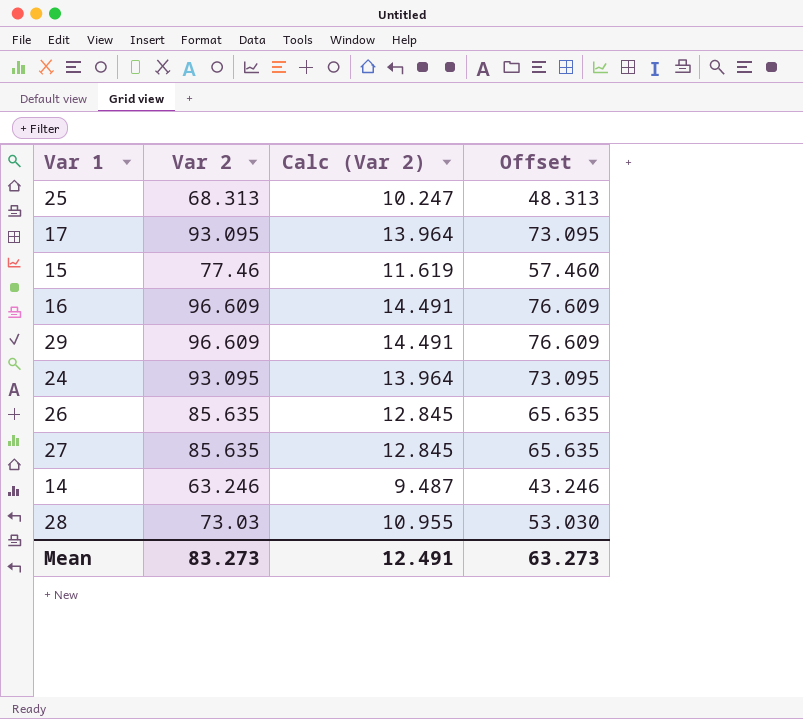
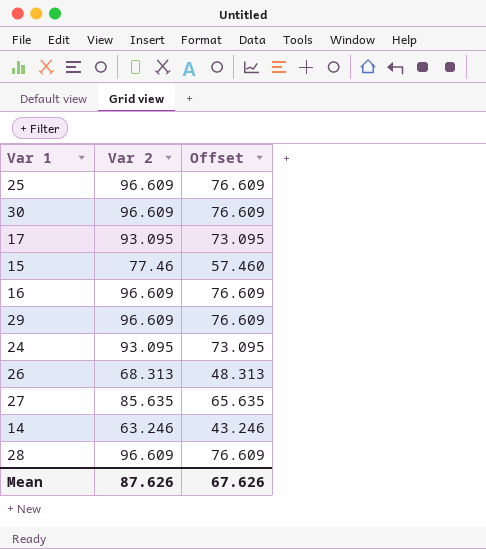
column Calc (Var 2) | formula: [Var 2] * 0.15 -> none
25 | Var 2: 68.313 -> 96.609
25 | Offset: 48.313 -> 76.609
row 30: none -> 96.609 | 76.609
26 | Var 2: 85.635 -> 68.313
26 | Offset: 65.635 -> 48.313
28 | Var 2: 73.03 -> 96.609
28 | Offset: 53.030 -> 76.609
Mean | Var 2: 83.273 -> 87.626
Mean | Offset: 63.273 -> 67.626

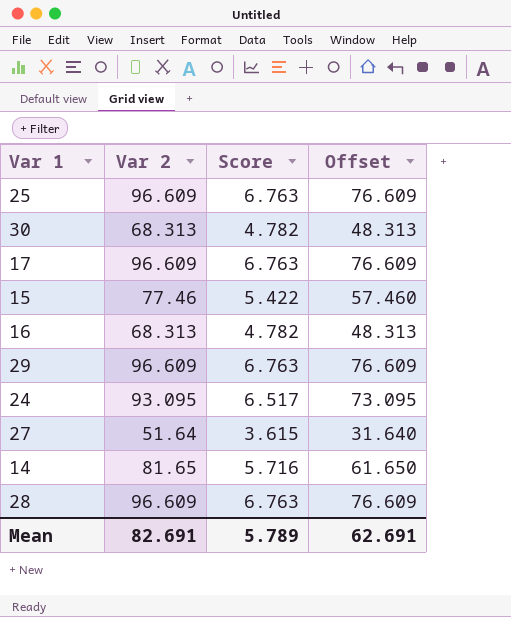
column Score | formula: none -> [Var 2] * 0.07
row 26: 68.313 | 48.313 -> none
30 | Var 2: 96.609 -> 68.313
30 | Offset: 76.609 -> 48.313
17 | Var 2: 93.095 -> 96.609
17 | Offset: 73.095 -> 76.609
16 | Var 2: 96.609 -> 68.313
16 | Offset: 76.609 -> 48.313
27 | Var 2: 85.635 -> 51.64
27 | Offset: 65.635 -> 31.640
14 | Var 2: 63.246 -> 81.65
14 | Offset: 43.246 -> 61.650
Mean | Var 2: 87.626 -> 82.691
Mean | Offset: 67.626 -> 62.691

